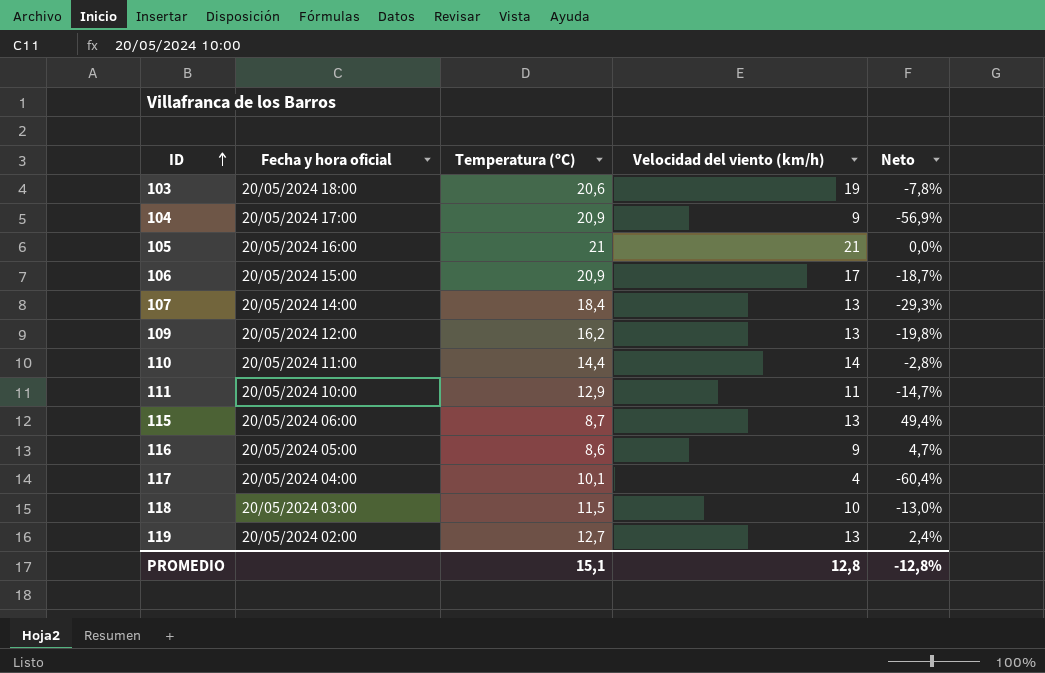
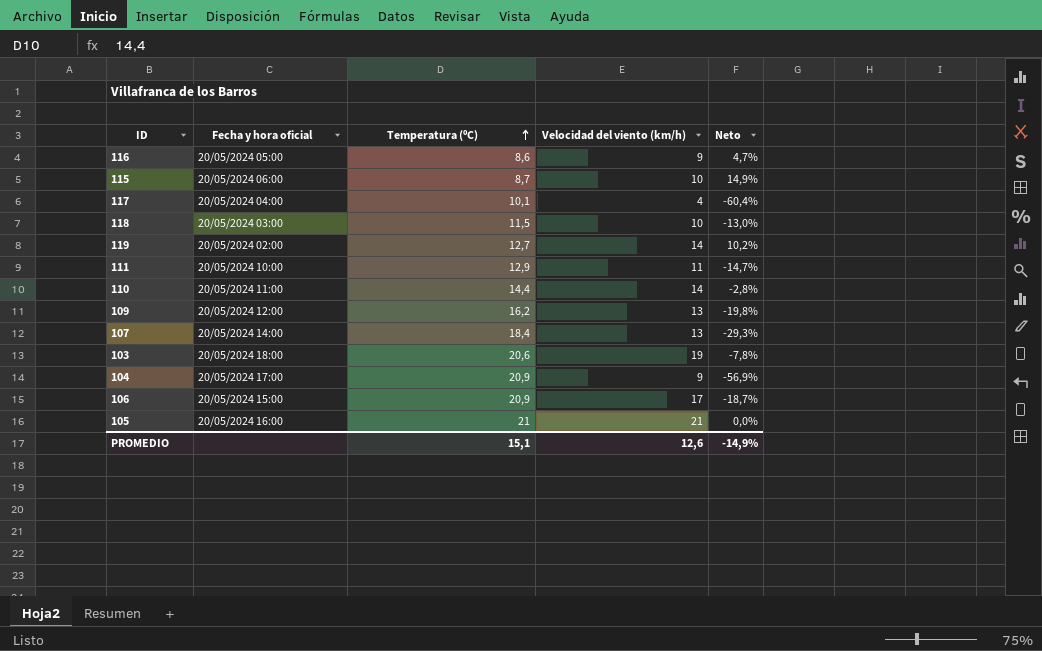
row order: ID ascending -> Temperatura (ºC) ascending
115 | Velocidad del viento (km/h): 13 -> 10
115 | Neto: 49,4% -> 14,9%
119 | Velocidad del viento (km/h): 13 -> 14
119 | Neto: 2,4% -> 10,2%
PROMEDIO | Velocidad del viento (km/h): 12,8 -> 12,6
PROMEDIO | Neto: -12,8% -> -14,9%

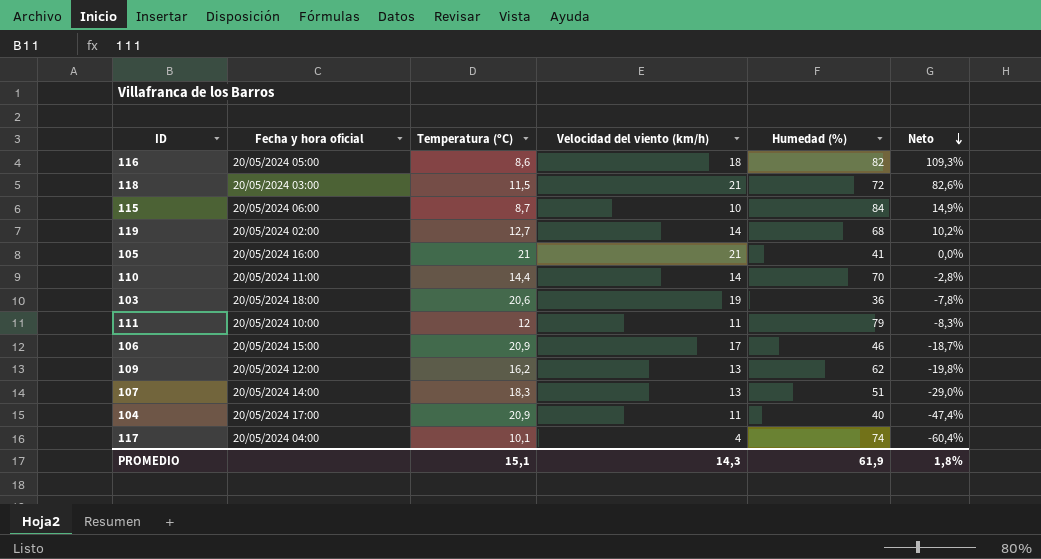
row order: Temperatura (ºC) ascending -> Neto descending
column Humedad (%) | position: none -> 5
116 | Velocidad del viento (km/h): 9 -> 18
116 | Neto: 4,7% -> 109,3%
118 | Velocidad del viento (km/h): 10 -> 21
118 | Neto: -13,0% -> 82,6%
111 | Temperatura (ºC): 12,9 -> 12
111 | Neto: -14,7% -> -8,3%
107 | Temperatura (ºC): 18,4 -> 18,3
107 | Neto: -29,3% -> -29,0%
104 | Velocidad del viento (km/h): 9 -> 11
104 | Neto: -56,9% -> -47,4%
PROMEDIO | Velocidad del viento (km/h): 12,6 -> 14,3
PROMEDIO | Neto: -14,9% -> 1,8%

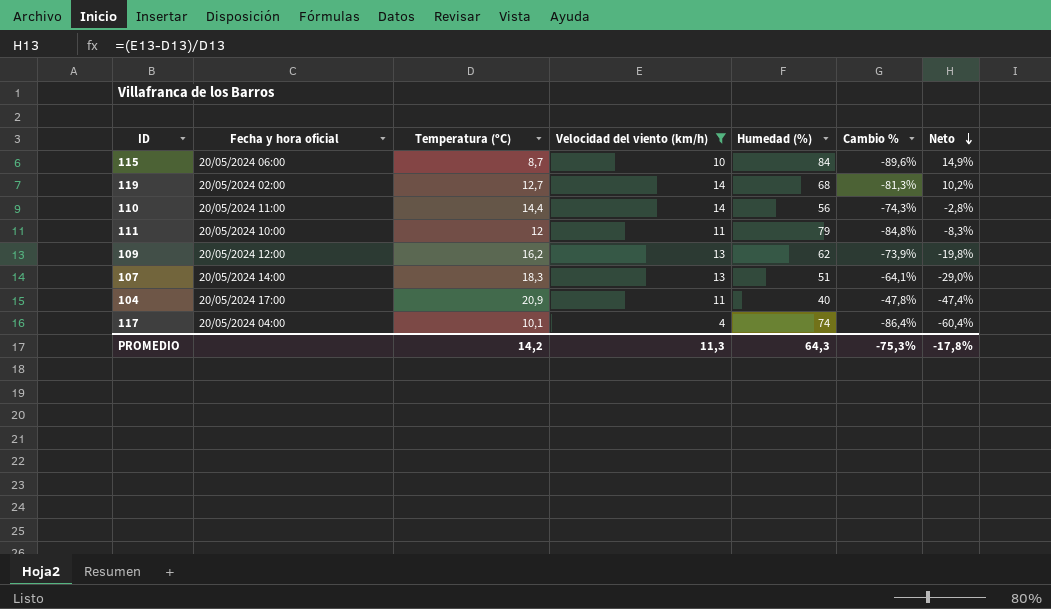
filter: none -> Velocidad del viento (km/h) <= 14
column Cambio % | formula: none -> ([Temperatura (ºC)] - [Humedad (%)]) / [Humedad (%)]
110 | Humedad (%): 70 -> 56
PROMEDIO | Temperatura (ºC): 15,1 -> 14,2
PROMEDIO | Velocidad del viento (km/h): 14,3 -> 11,3
PROMEDIO | Humedad (%): 61,9 -> 64,3
PROMEDIO | Neto: 1,8% -> -17,8%

